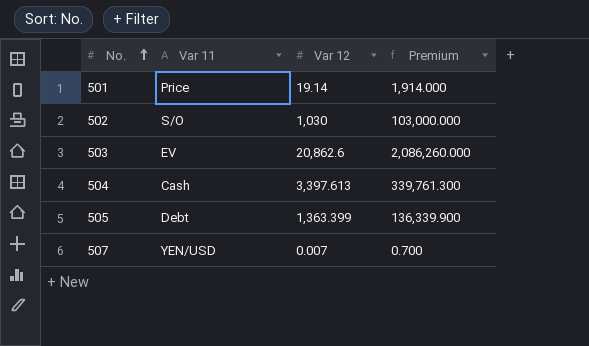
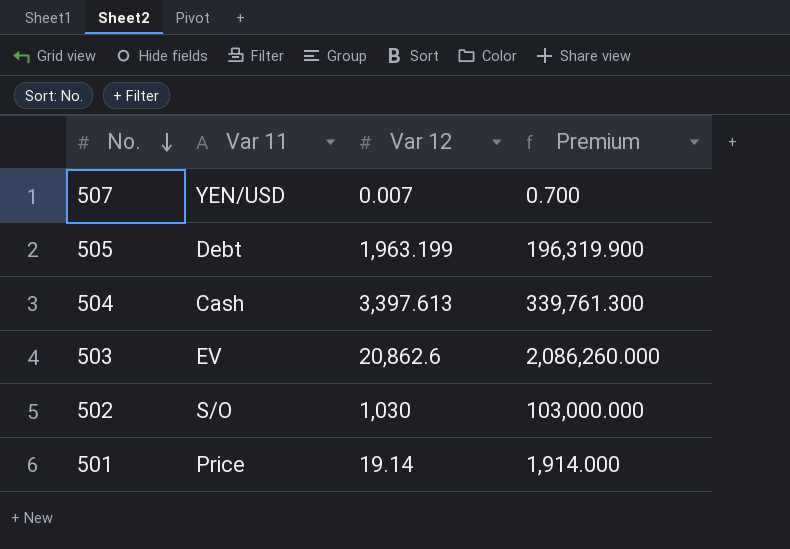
row order: No. ascending -> No. descending
505 | Var 12: 1,363.399 -> 1,963.199
505 | Premium: 136,339.900 -> 196,319.900

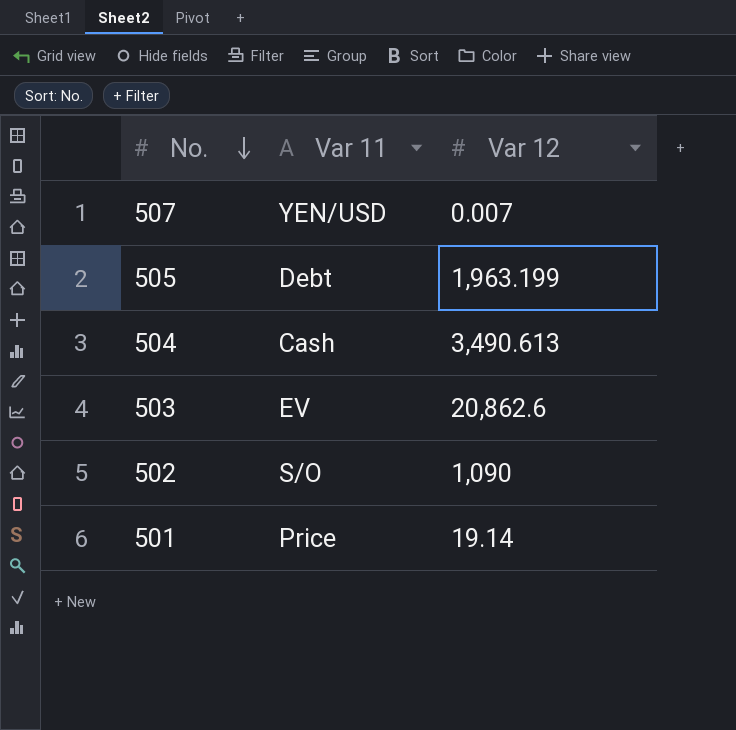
column Premium | formula: [Var 12] * 100 -> none
504 | Var 12: 3,397.613 -> 3,490.613
502 | Var 12: 1,030 -> 1,090

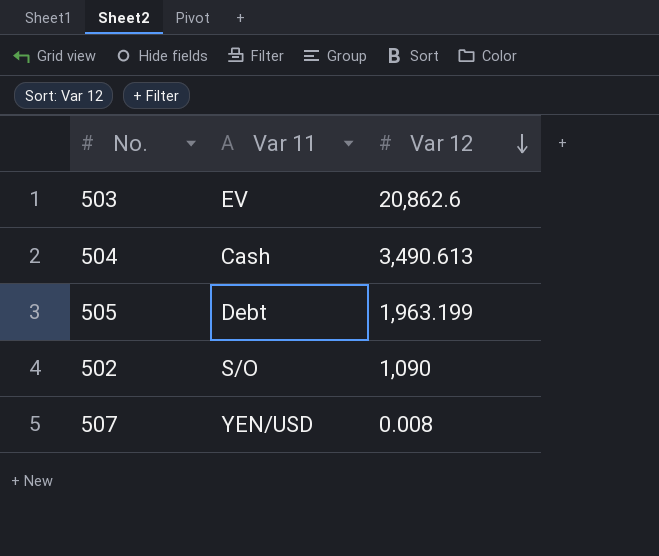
row order: No. descending -> Var 12 descending
row 501: Price | 19.14 -> none
507 | Var 12: 0.007 -> 0.008

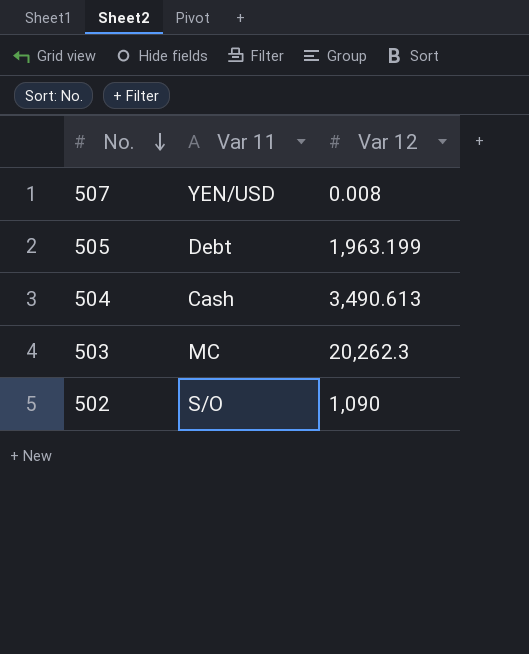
row order: Var 12 descending -> No. descending
503 | Var 11: EV -> MC
503 | Var 12: 20,862.6 -> 20,262.3

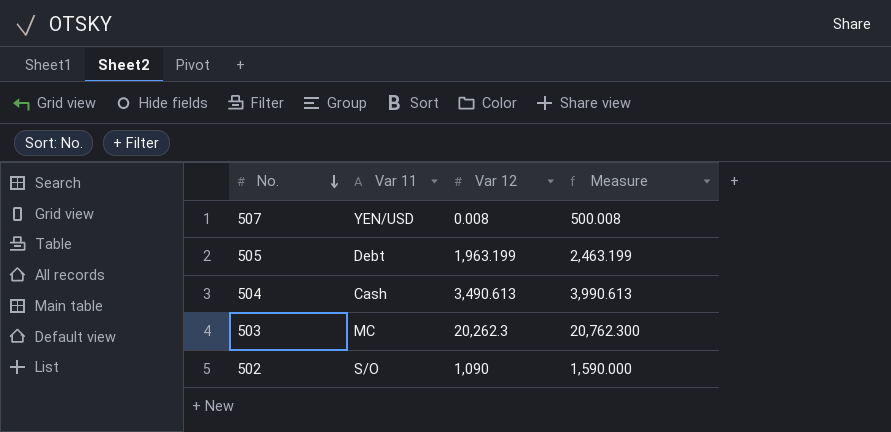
column Measure | formula: none -> [Var 12] + 500

